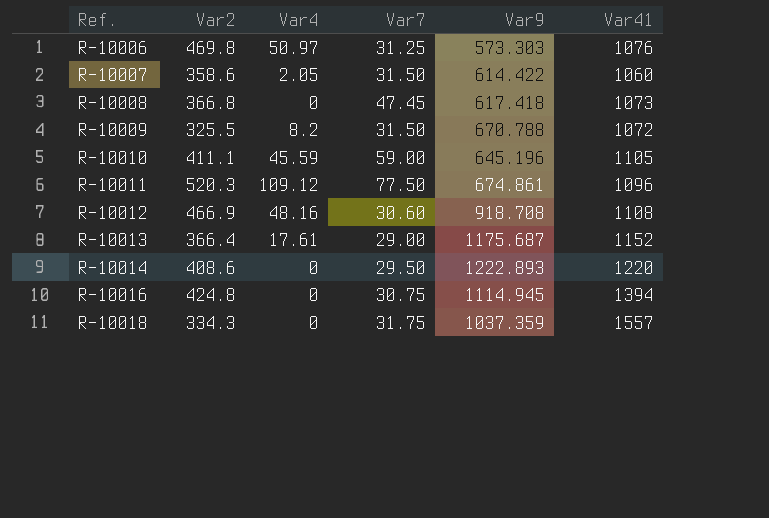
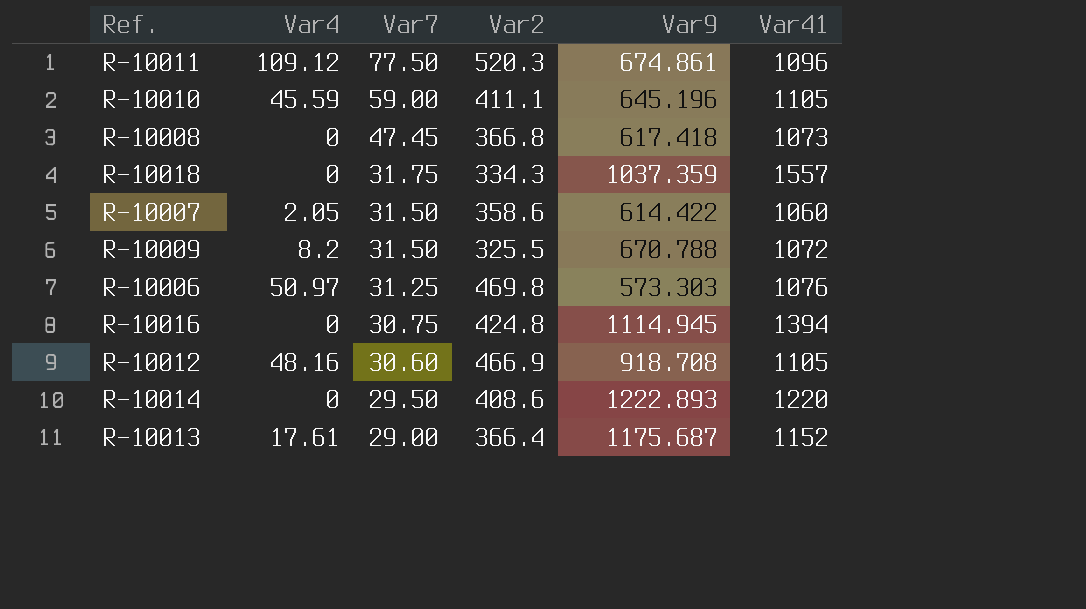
row order: Ref. ascending -> Var7 descending
column Var2 | position: 2 -> 4
R-10012 | Var41: 1108 -> 1105

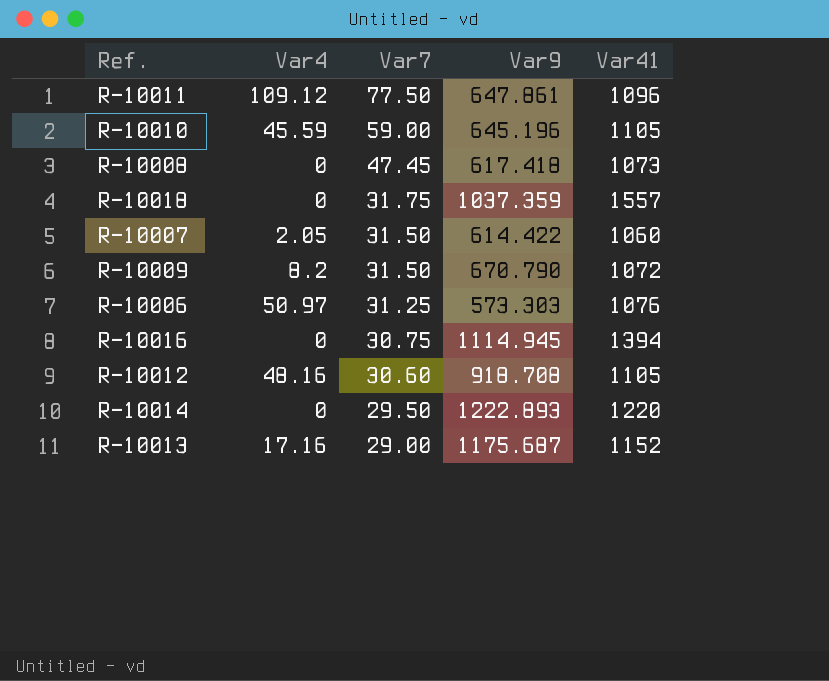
column Var2 | position: 4 -> none
R-10011 | Var9: 674.861 -> 647.861
R-10009 | Var9: 670.788 -> 670.790
R-10013 | Var4: 17.61 -> 17.16

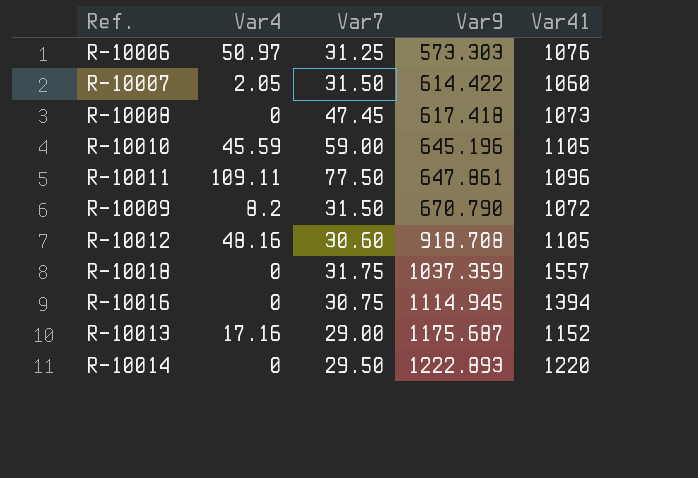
row order: Var7 descending -> Var9 ascending
R-10011 | Var4: 109.12 -> 109.11

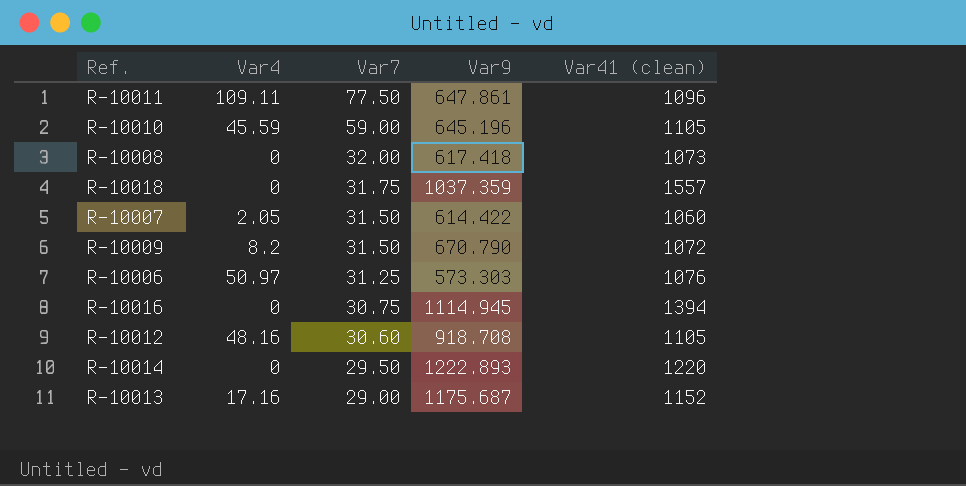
row order: Var9 ascending -> Var7 descending
column name: Var41 -> Var41 (clean)
R-10008 | Var7: 47.45 -> 32.00

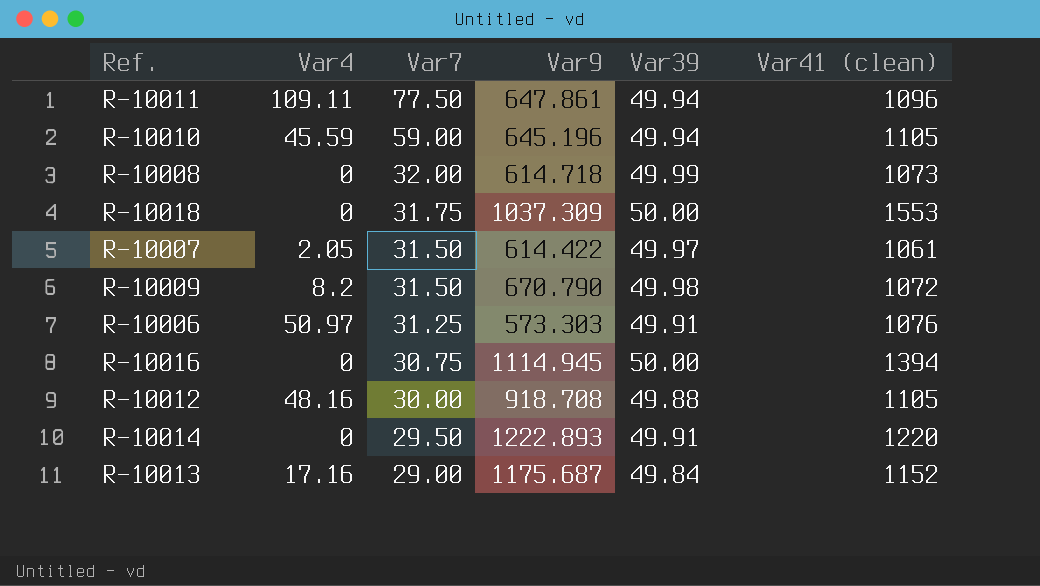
column Var39 | position: none -> 5
R-10008 | Var9: 617.418 -> 614.718
R-10018 | Var9: 1037.359 -> 1037.309
R-10018 | Var41 (clean): 1557 -> 1553
R-10007 | Var41 (clean): 1060 -> 1061
R-10012 | Var7: 30.60 -> 30.00

